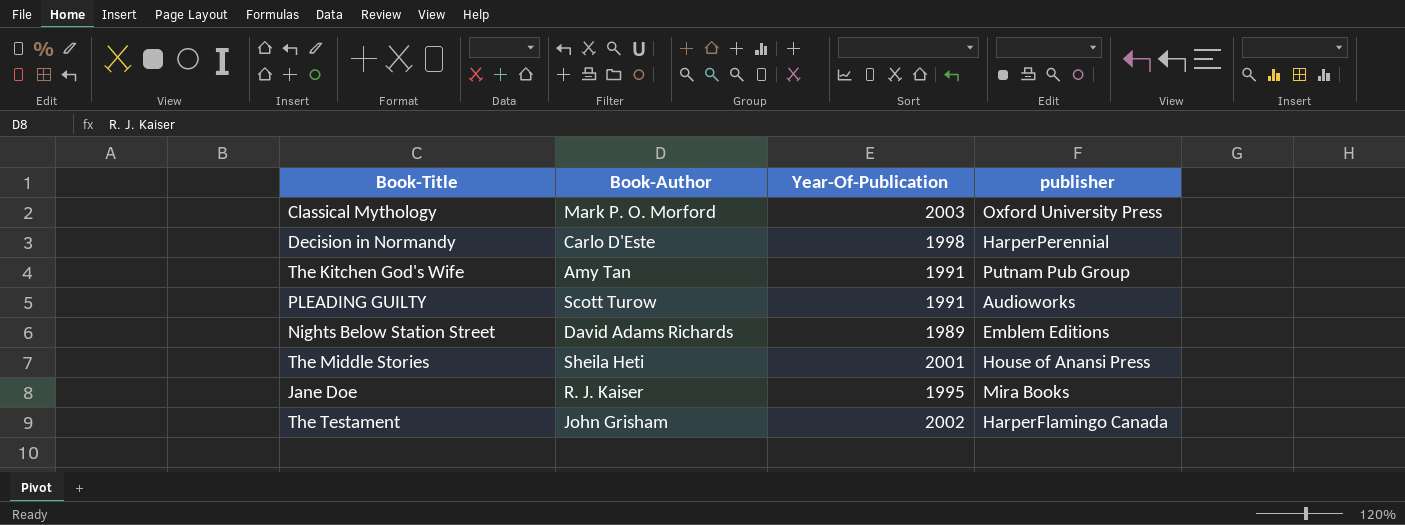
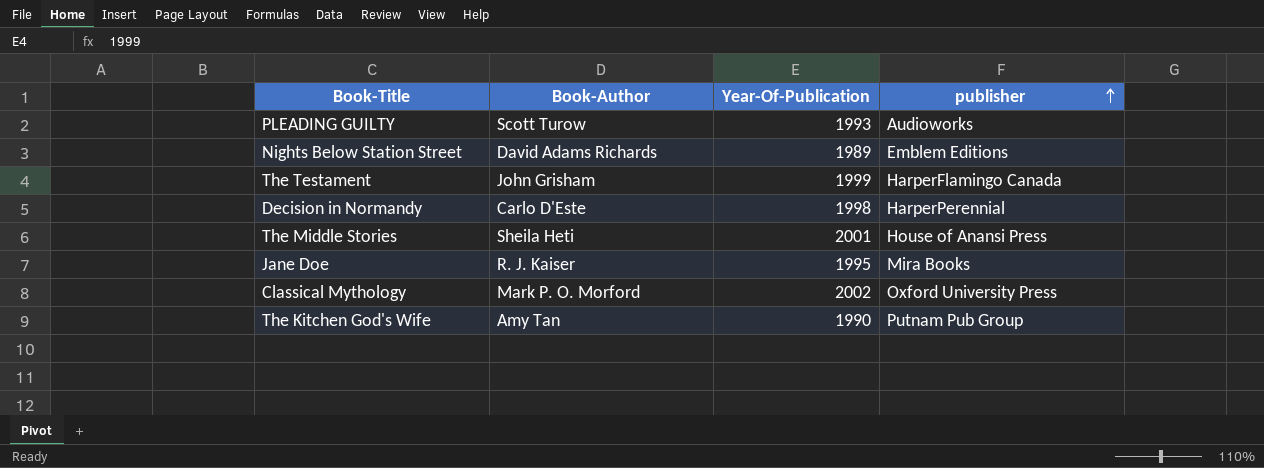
row order: none -> publisher ascending
PLEADING GUILTY | Year-Of-Publication: 1991 -> 1993
The Testament | Year-Of-Publication: 2002 -> 1999
Classical Mythology | Year-Of-Publication: 2003 -> 2002
The Kitchen God's Wife | Year-Of-Publication: 1991 -> 1990

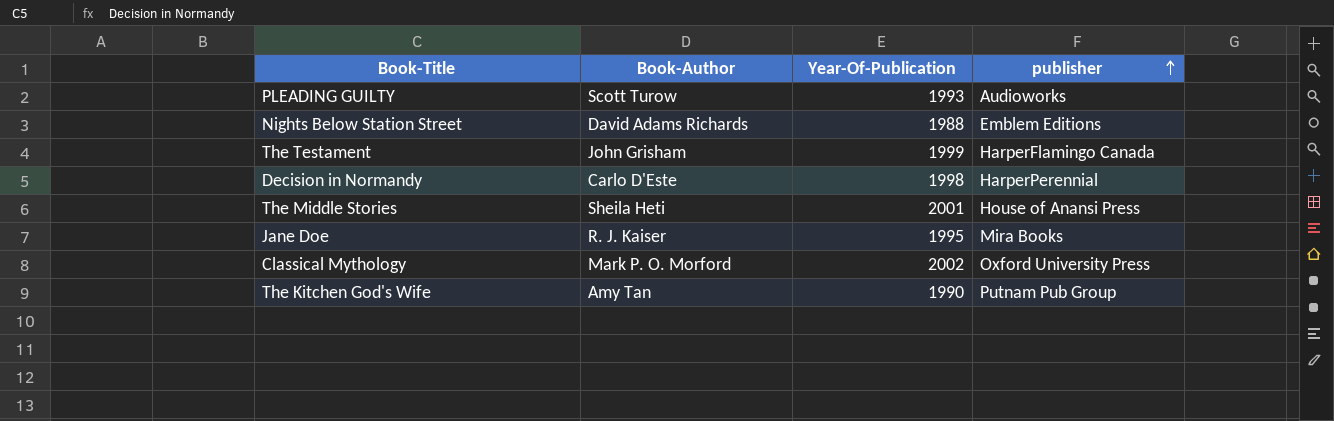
Nights Below Station Street | Year-Of-Publication: 1989 -> 1988

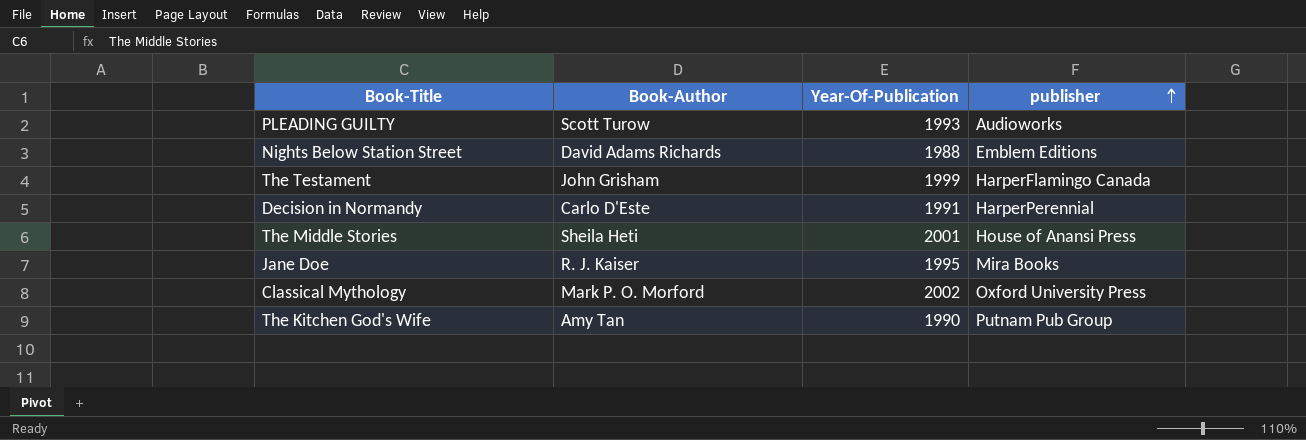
Decision in Normandy | Year-Of-Publication: 1998 -> 1991

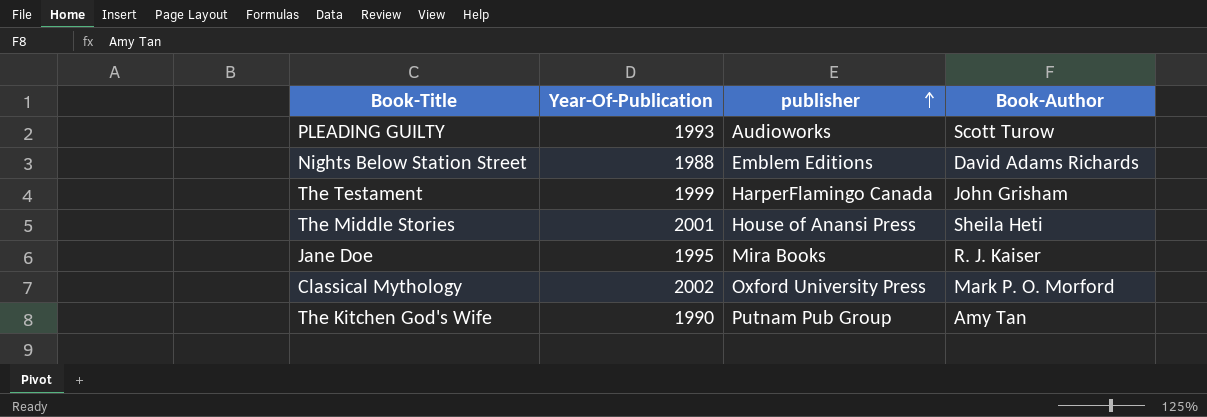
column Book-Author | position: 2 -> 4
row Decision in Normandy: Carlo D'Este | 1991 | HarperPerennial -> none

